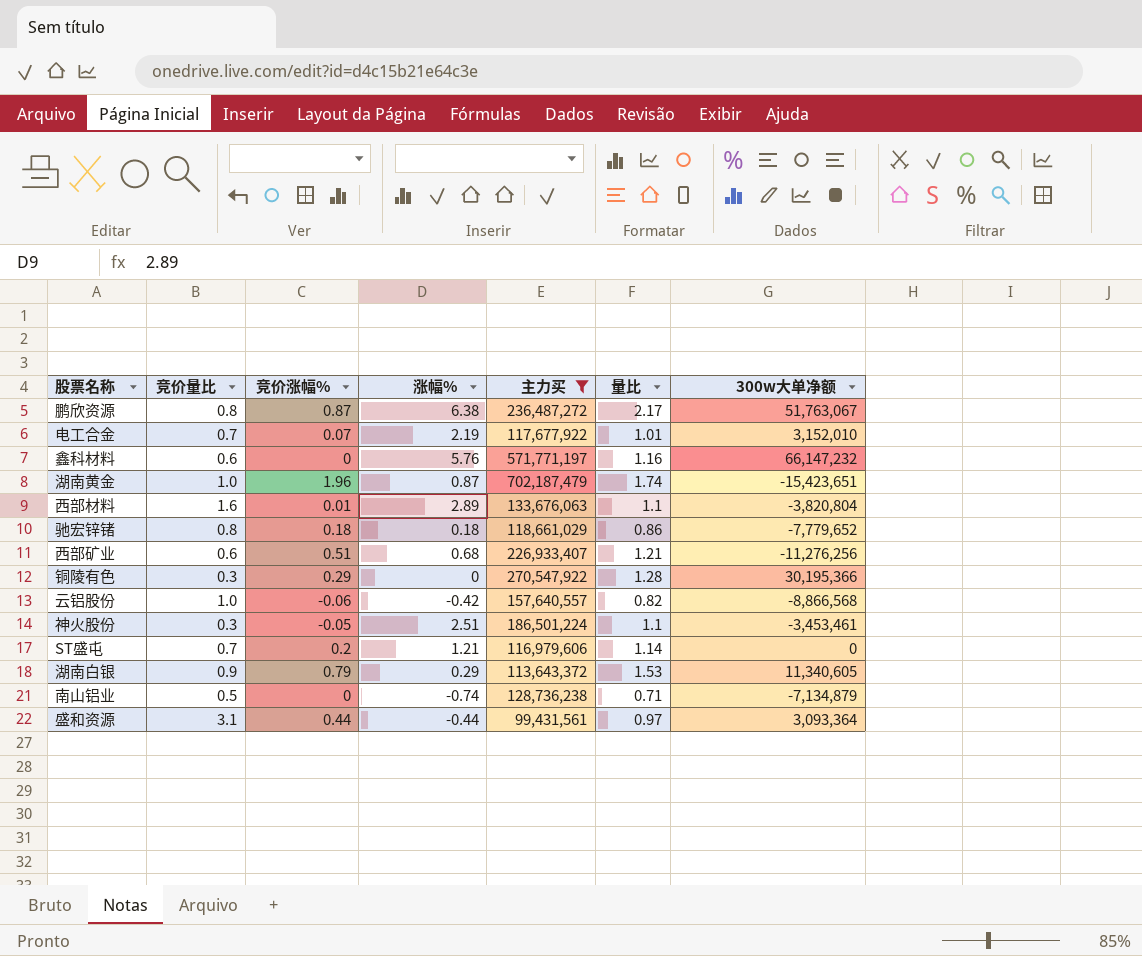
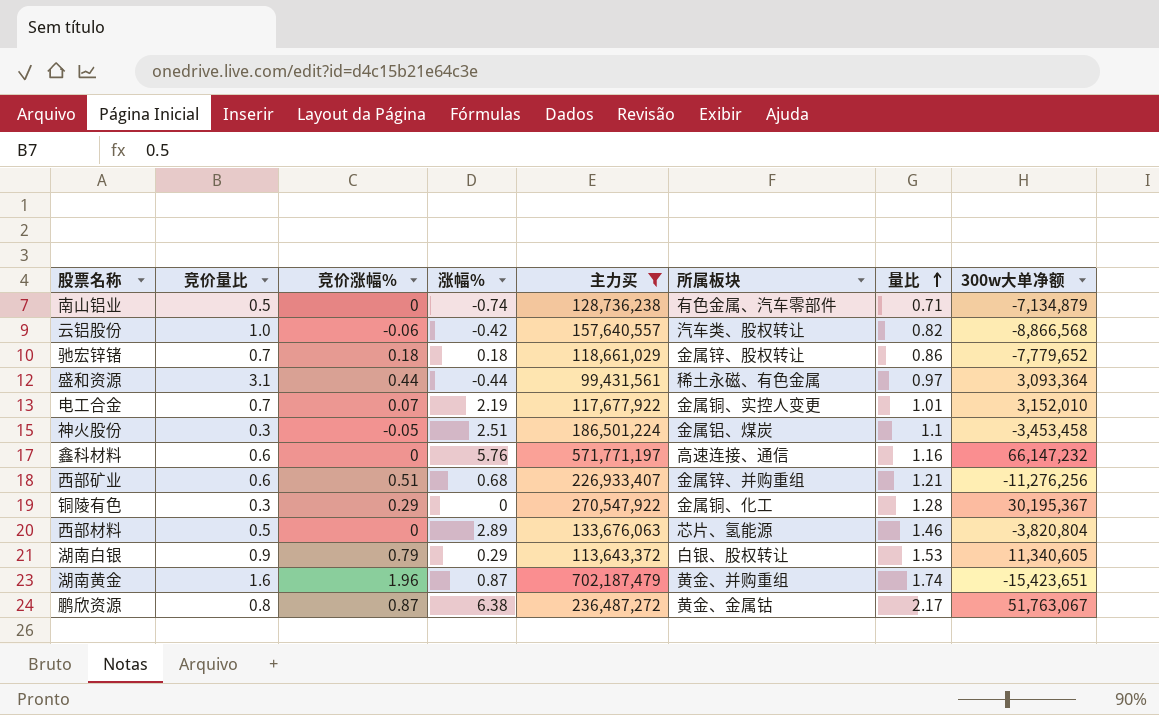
row order: none -> 量比 ascending
column 所属板块 | position: none -> 6
row ST盛屯: 0.7 | 0.2 | 1.21 | 116,979,606 | 1.14 | 0 -> none
驰宏锌锗 | 竞价量比: 0.8 -> 0.7
神火股份 | 300w大单净额: -3,453,461 -> -3,453,458
铜陵有色 | 300w大单净额: 30,195,366 -> 30,195,367
西部材料 | 竞价量比: 1.6 -> 0.5
西部材料 | 竞价涨幅%: 0.01 -> 0
西部材料 | 量比: 1.1 -> 1.46
湖南黄金 | 竞价量比: 1.0 -> 1.6

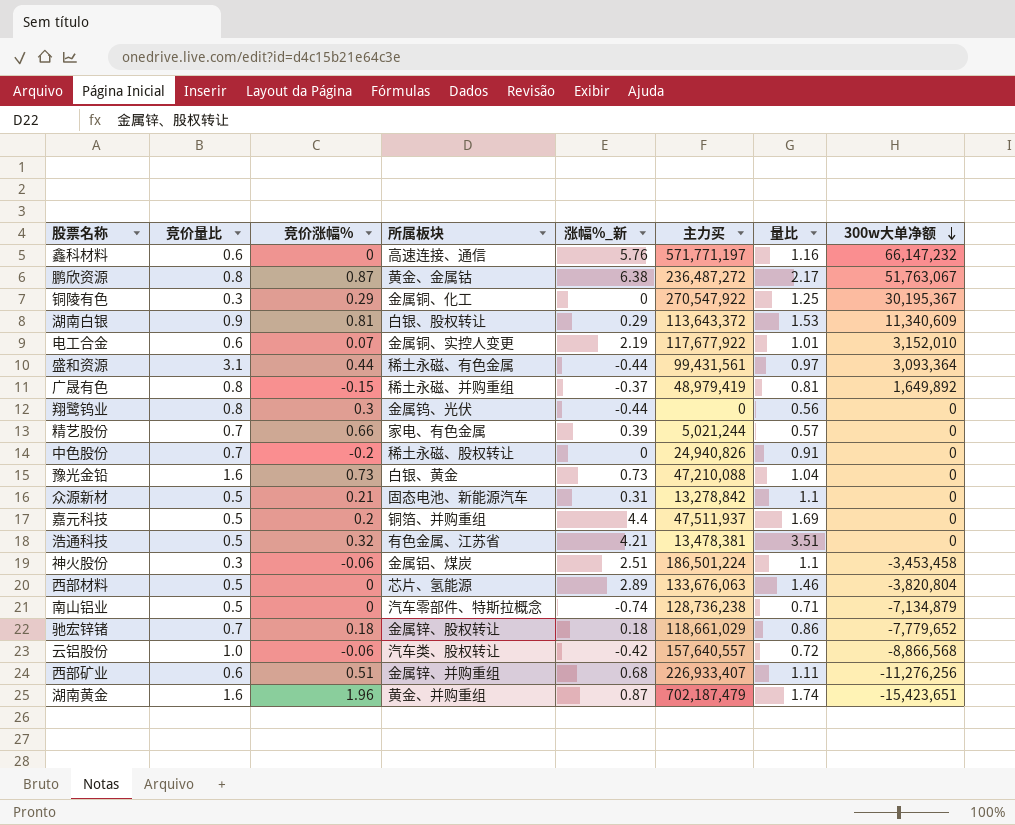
filter: 主力买 >= 99,431,561 -> none
row order: 量比 ascending -> 300w大单净额 descending
column 所属板块 | position: 6 -> 4
column name: 涨幅% -> 涨幅%_新
铜陵有色 | 量比: 1.28 -> 1.25
湖南白银 | 竞价涨幅%: 0.79 -> 0.81
湖南白银 | 300w大单净额: 11,340,605 -> 11,340,609
电工合金 | 竞价量比: 0.7 -> 0.6
神火股份 | 竞价涨幅%: -0.05 -> -0.06
南山铝业 | 所属板块: 有色金属、汽车零部件 -> 汽车零部件、特斯拉概念
云铝股份 | 量比: 0.82 -> 0.72
西部矿业 | 量比: 1.21 -> 1.11

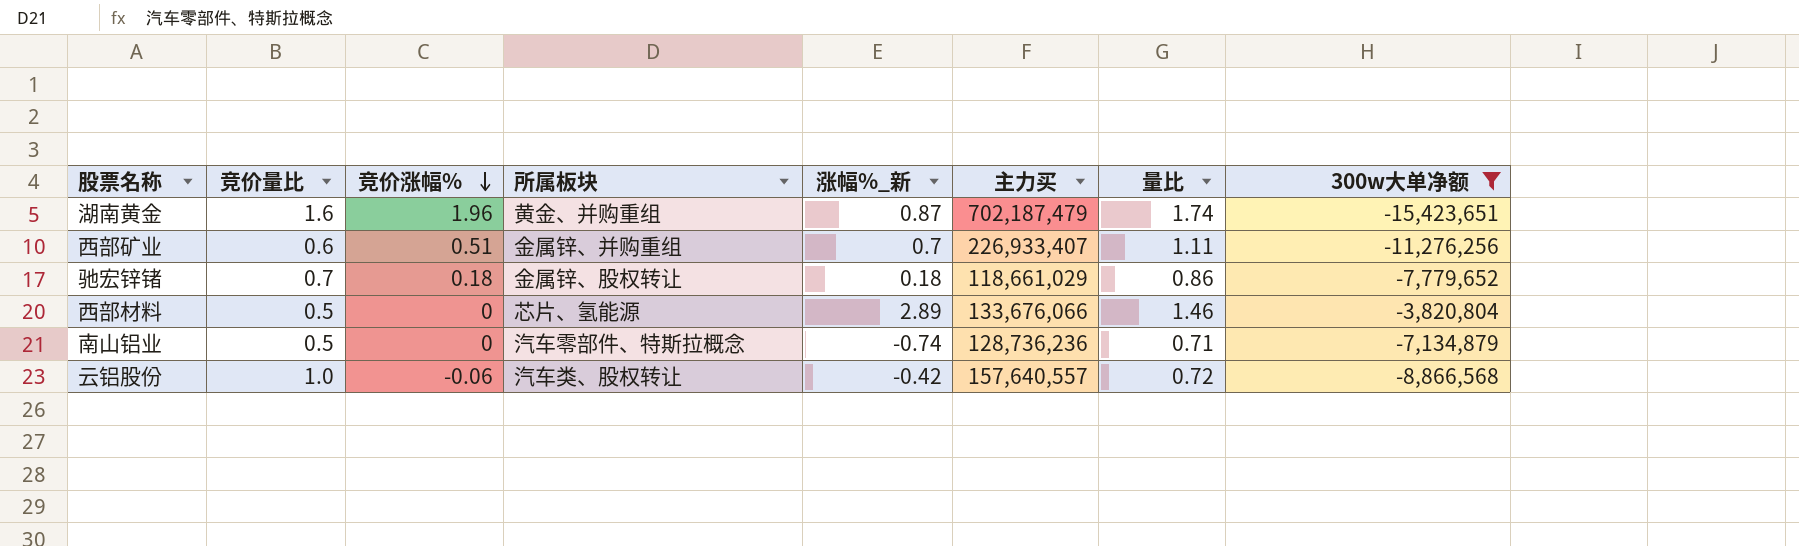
filter: none -> 300w大单净额 <= -3,820,804
row order: 300w大单净额 descending -> 竞价涨幅% descending
西部矿业 | 涨幅%_新: 0.68 -> 0.7
西部材料 | 主力买: 133,676,063 -> 133,676,066
南山铝业 | 主力买: 128,736,238 -> 128,736,236

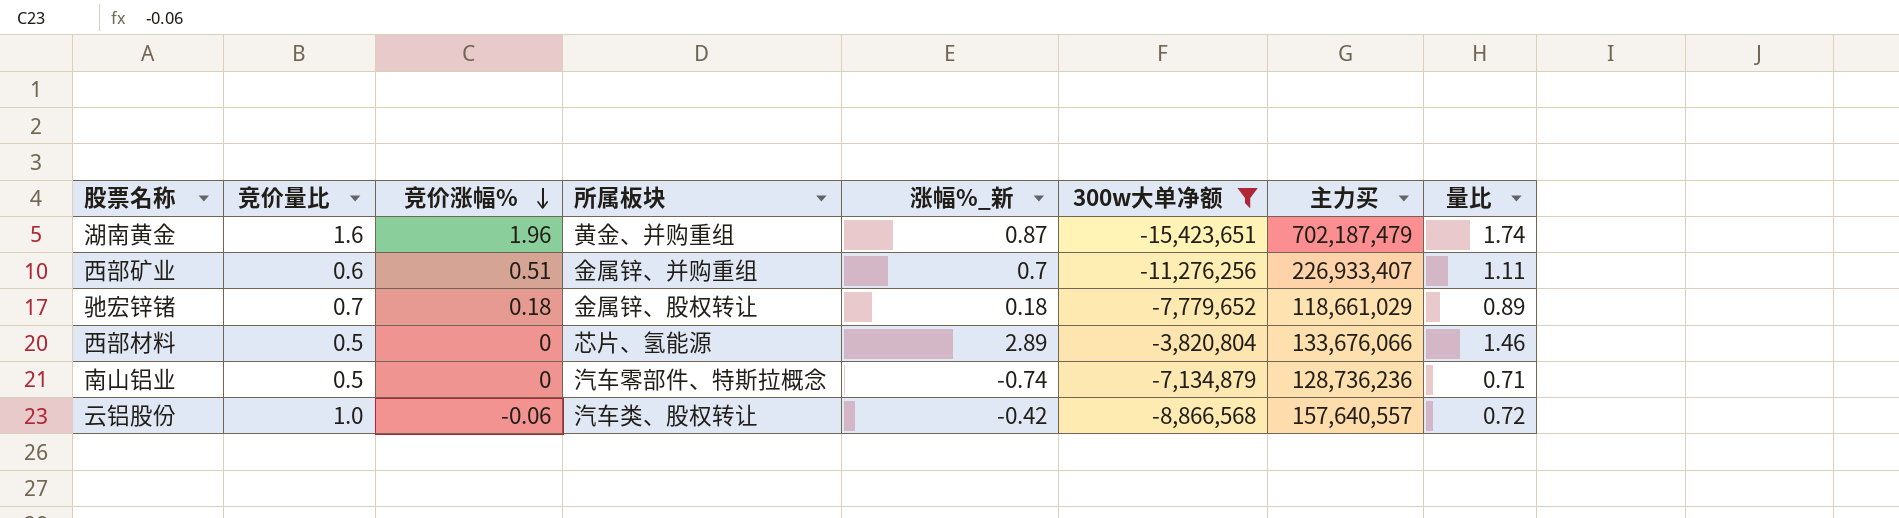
column 300w大单净额 | position: 8 -> 6
驰宏锌锗 | 量比: 0.86 -> 0.89

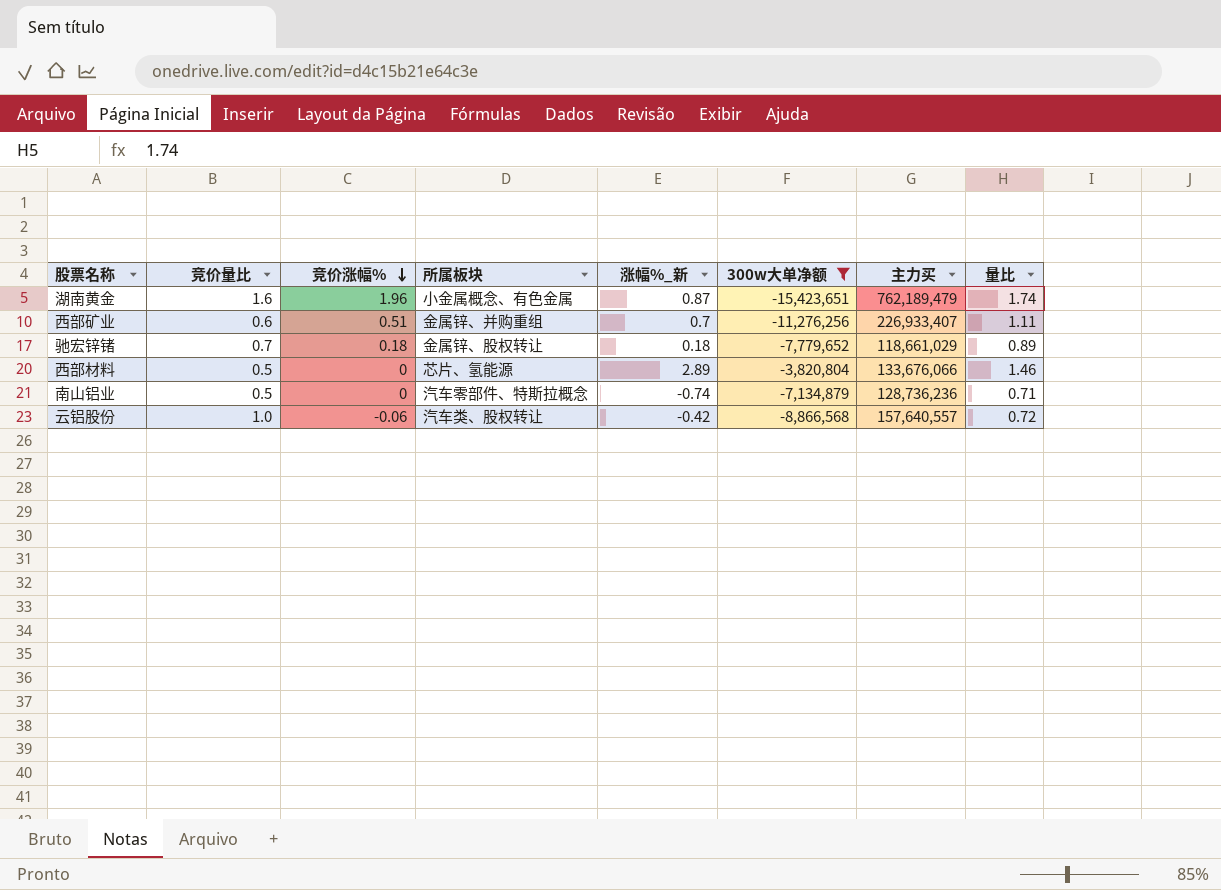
湖南黄金 | 所属板块: 黄金、并购重组 -> 小金属概念、有色金属
湖南黄金 | 主力买: 702,187,479 -> 762,189,479

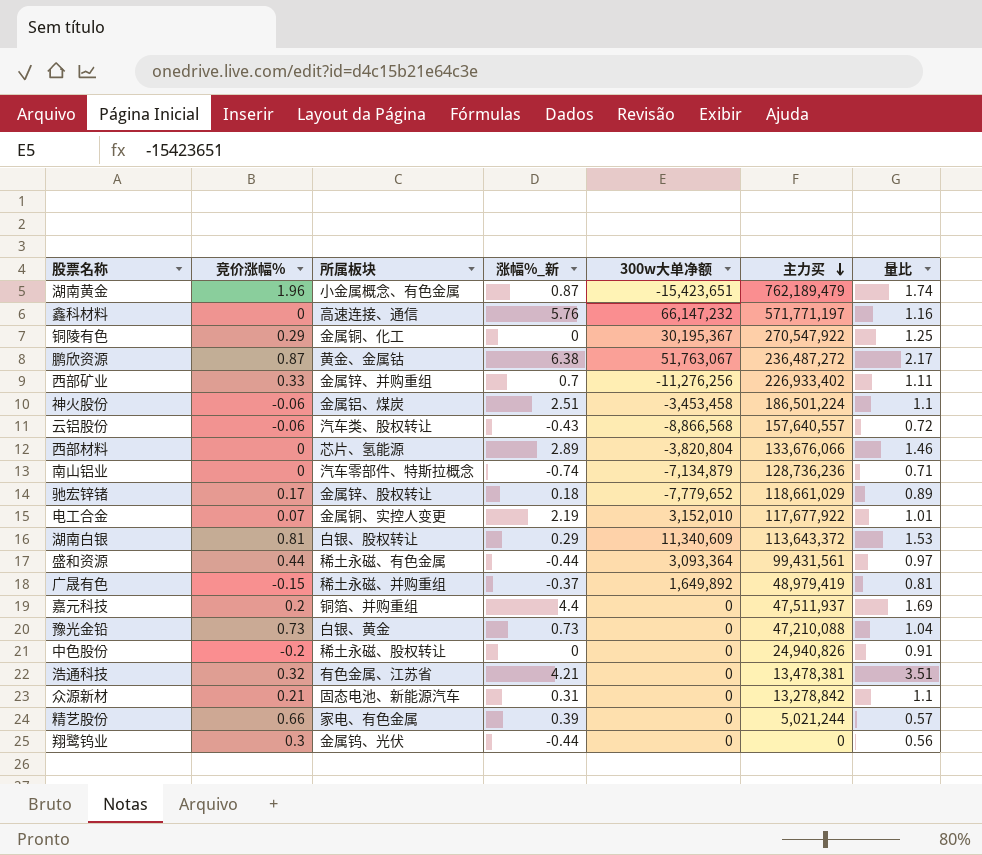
filter: 300w大单净额 <= -3,820,804 -> none
row order: 竞价涨幅% descending -> 主力买 descending
column 竞价量比 | position: 2 -> none
西部矿业 | 竞价涨幅%: 0.51 -> 0.33
西部矿业 | 主力买: 226,933,407 -> 226,933,402
云铝股份 | 涨幅%_新: -0.42 -> -0.43
驰宏锌锗 | 竞价涨幅%: 0.18 -> 0.17

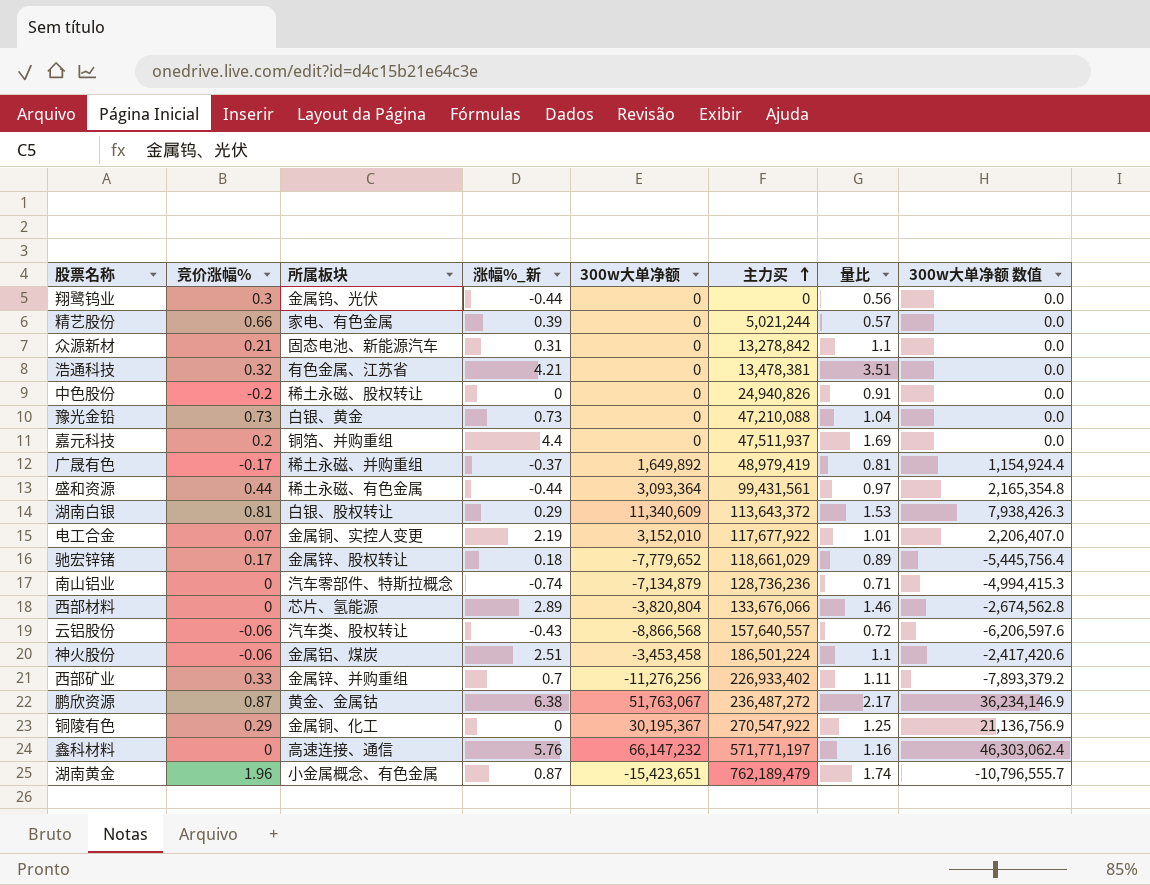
row order: 主力买 descending -> 主力买 ascending
column 300w大单净额 数值 | formula: none -> [300w大单净额] * 0.7
广晟有色 | 竞价涨幅%: -0.15 -> -0.17

